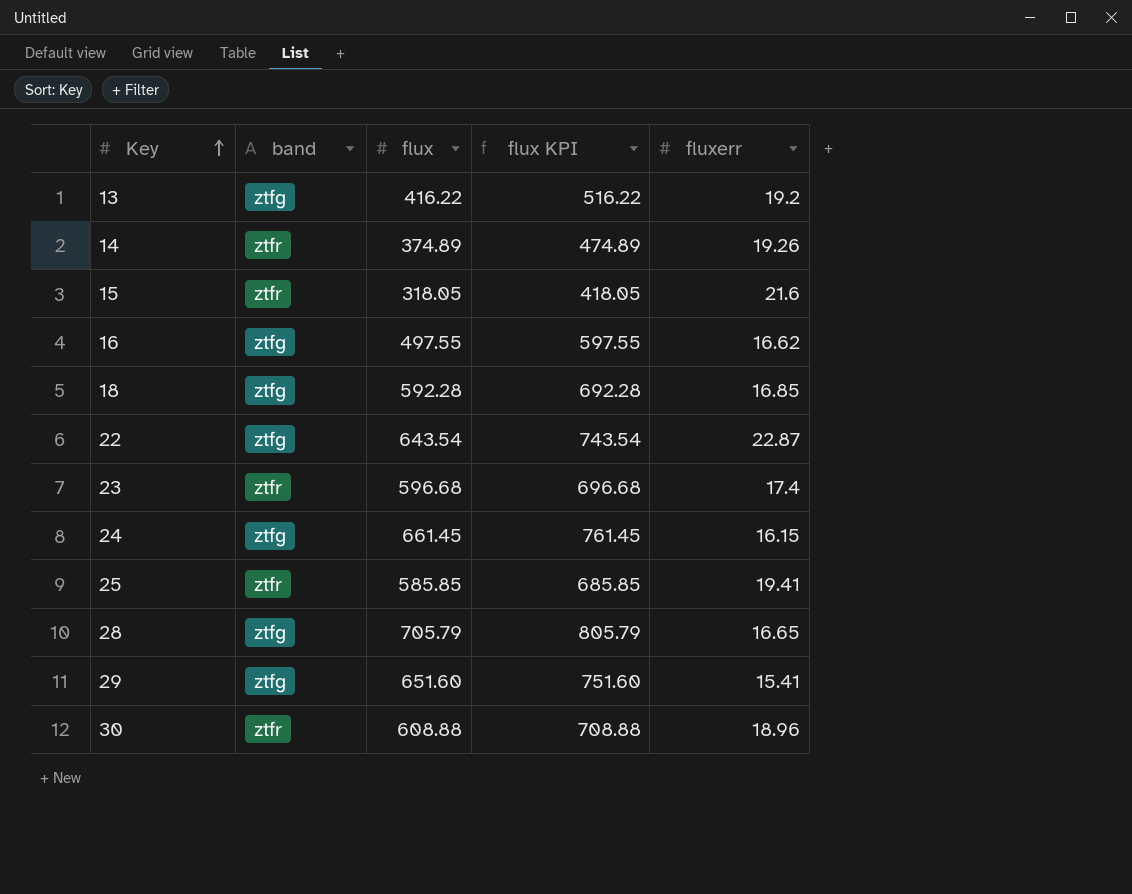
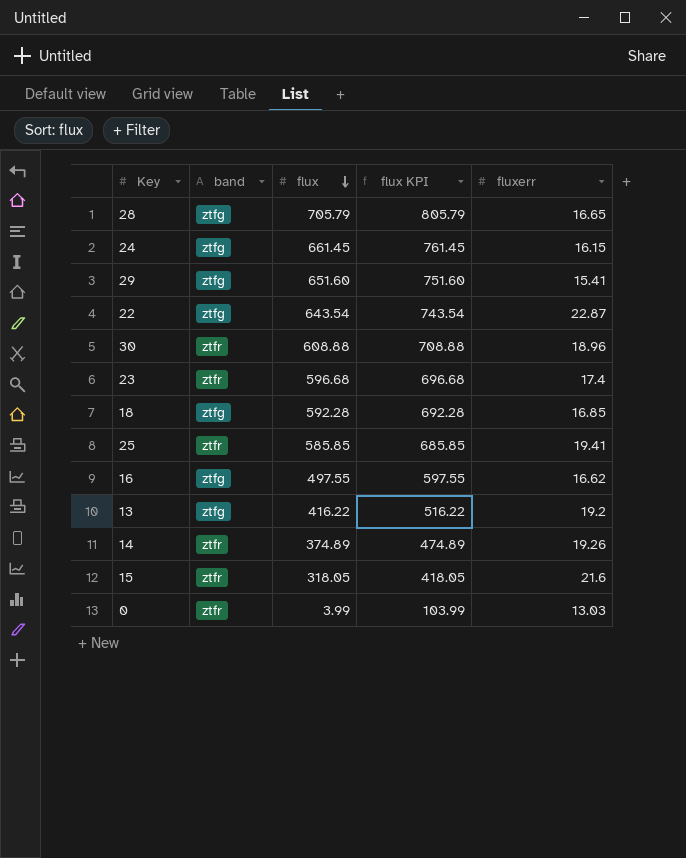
row order: Key ascending -> flux descending
row 0: none -> ztfr | 3.99 | 103.99 | 13.03

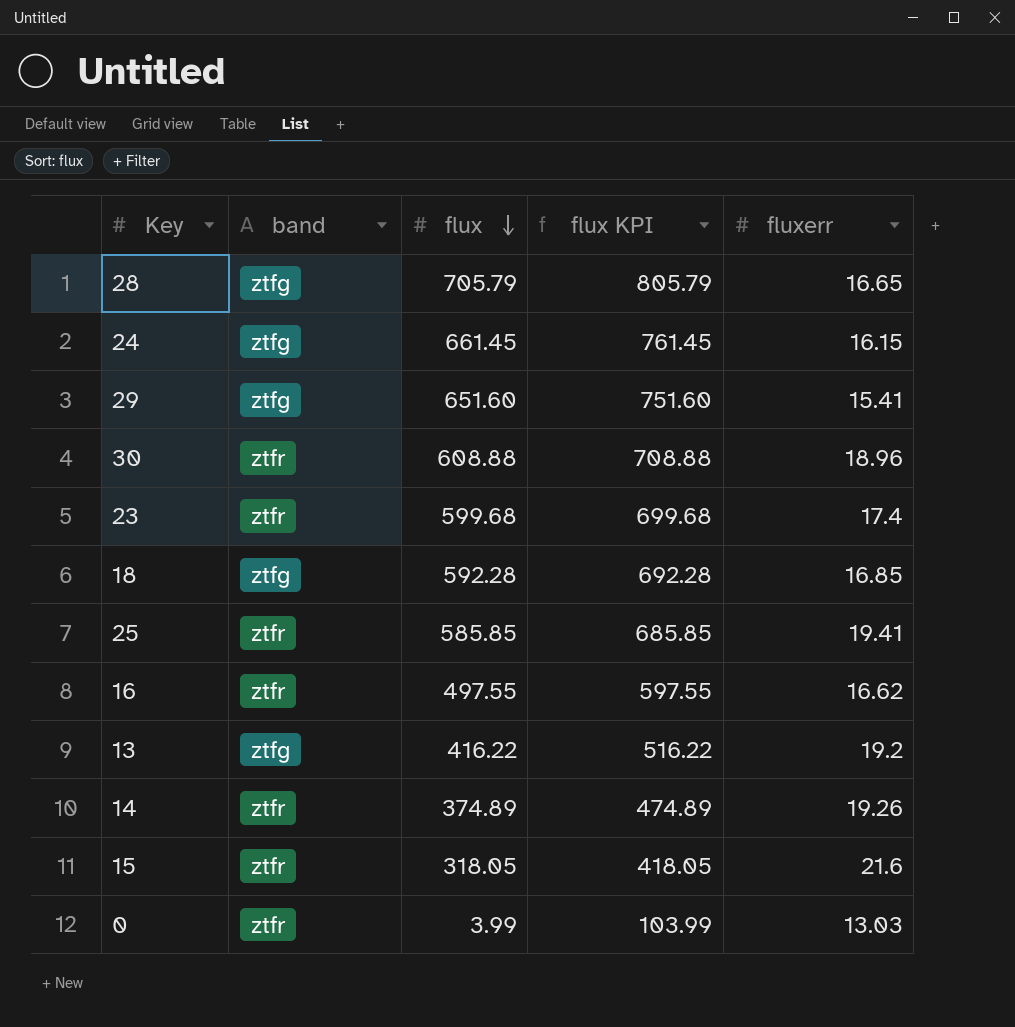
row 22: ztfg | 643.54 | 743.54 | 22.87 -> none
23 | flux: 596.68 -> 599.68
23 | flux KPI: 696.68 -> 699.68
16 | band: ztfg -> ztfr

